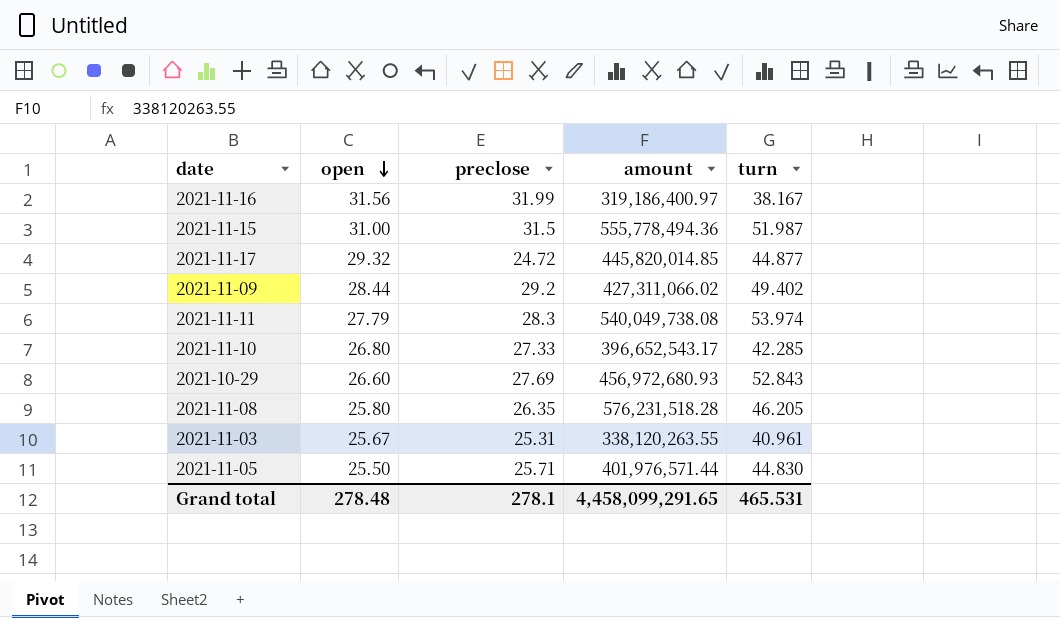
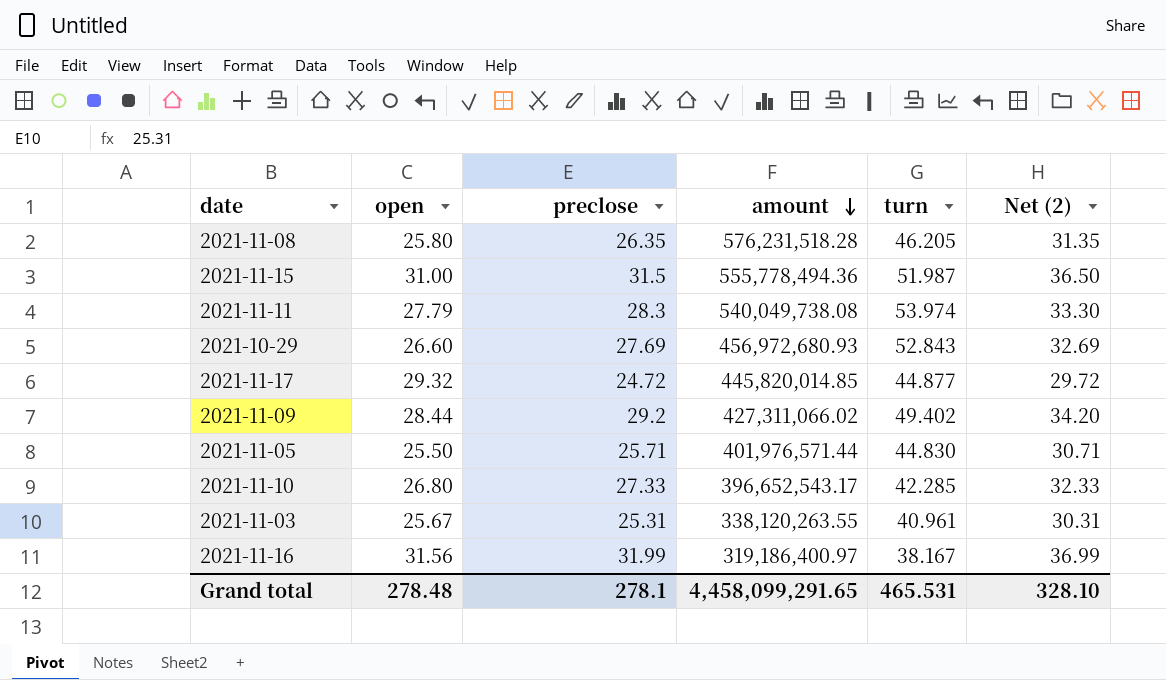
row order: open descending -> amount descending
column Net (2) | formula: none -> [preclose] + 5

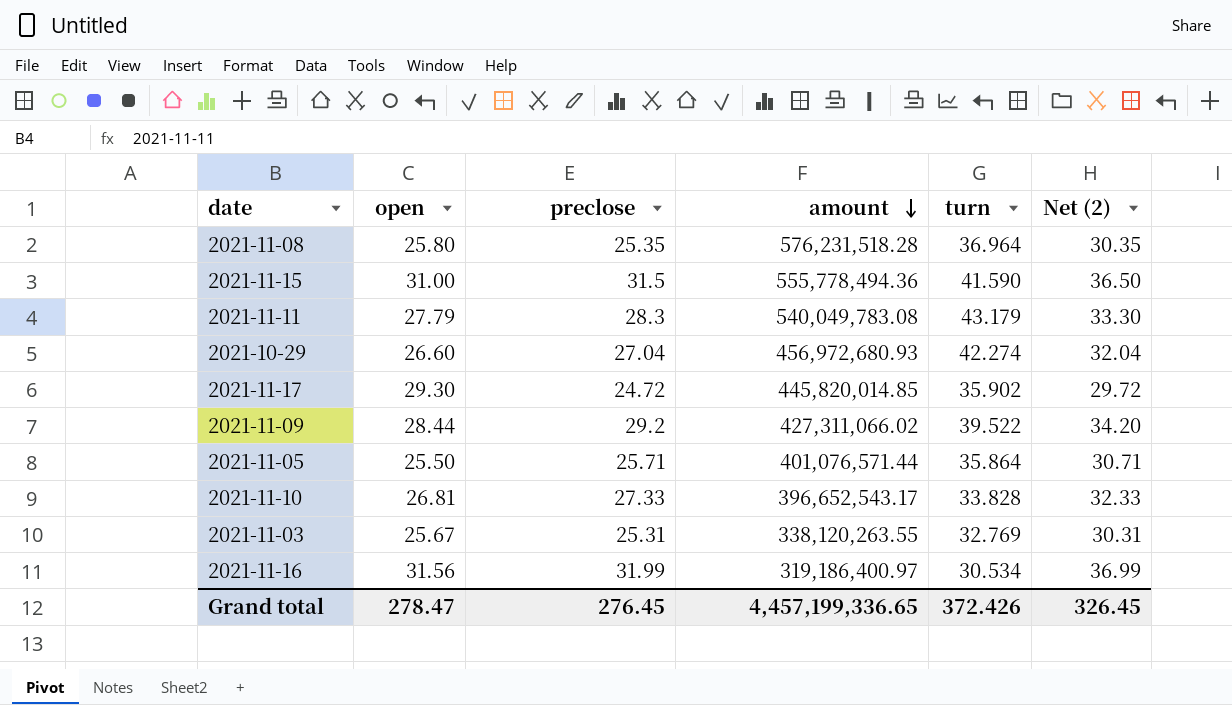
2021-11-08 | preclose: 26.35 -> 25.35
2021-11-08 | turn: 46.205 -> 36.964
2021-11-08 | Net (2): 31.35 -> 30.35
2021-11-15 | turn: 51.987 -> 41.590
2021-11-11 | amount: 540,049,738.08 -> 540,049,783.08
2021-11-11 | turn: 53.974 -> 43.179
2021-10-29 | preclose: 27.69 -> 27.04
2021-10-29 | turn: 52.843 -> 42.274
2021-10-29 | Net (2): 32.69 -> 32.04
2021-11-17 | open: 29.32 -> 29.30
2021-11-17 | turn: 44.877 -> 35.902
2021-11-09 | turn: 49.402 -> 39.522
2021-11-05 | amount: 401,976,571.44 -> 401,076,571.44
2021-11-05 | turn: 44.830 -> 35.864
2021-11-10 | open: 26.80 -> 26.81
2021-11-10 | turn: 42.285 -> 33.828
2021-11-03 | turn: 40.961 -> 32.769
2021-11-16 | turn: 38.167 -> 30.534
Grand total | open: 278.48 -> 278.47
Grand total | preclose: 278.1 -> 276.45
Grand total | amount: 4,458,099,291.65 -> 4,457,199,336.65
Grand total | turn: 465.531 -> 372.426
Grand total | Net (2): 328.10 -> 326.45

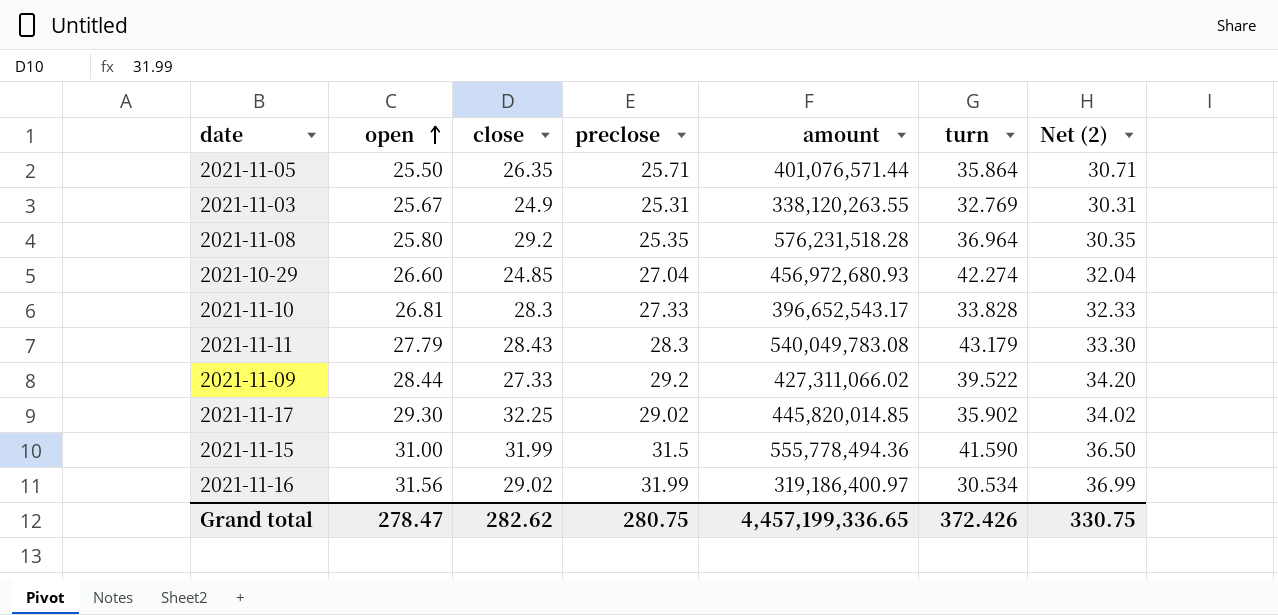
row order: amount descending -> open ascending
column close | position: none -> 3
2021-11-17 | preclose: 24.72 -> 29.02
2021-11-17 | Net (2): 29.72 -> 34.02
Grand total | preclose: 276.45 -> 280.75
Grand total | Net (2): 326.45 -> 330.75

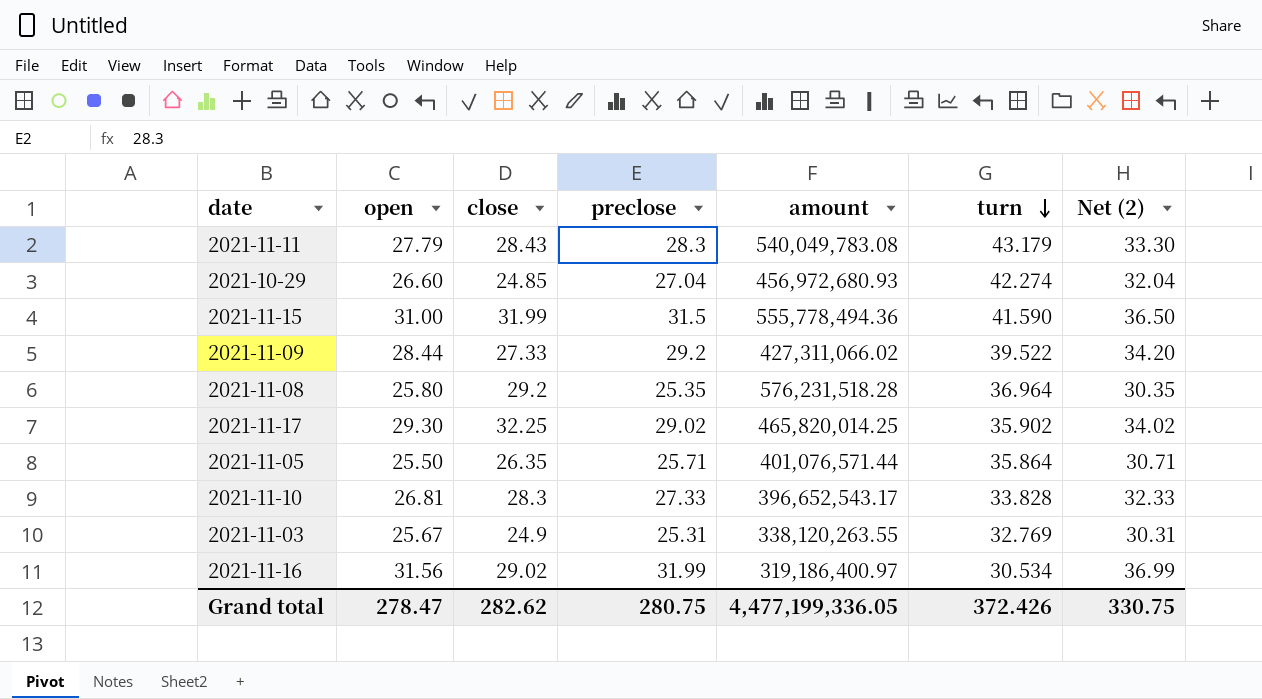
row order: open ascending -> turn descending
2021-11-17 | amount: 445,820,014.85 -> 465,820,014.25
Grand total | amount: 4,457,199,336.65 -> 4,477,199,336.05

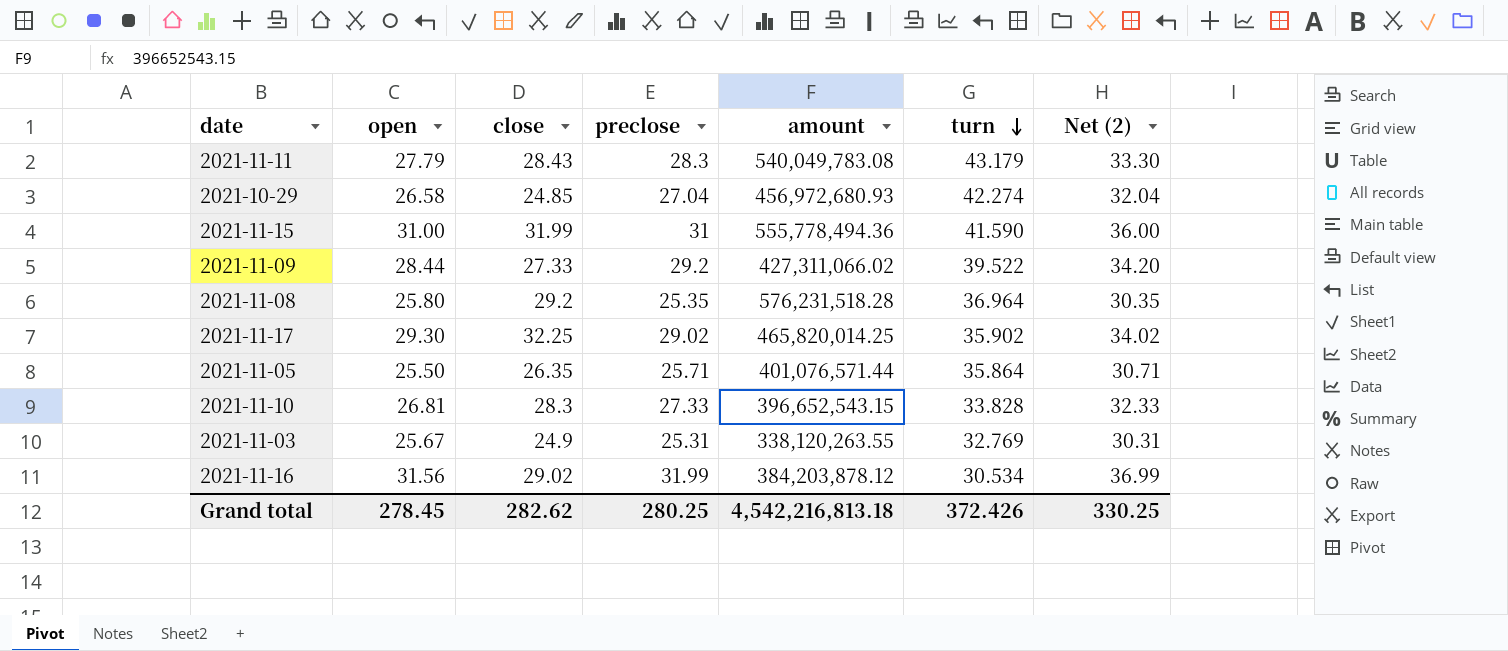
2021-10-29 | open: 26.60 -> 26.58
2021-11-15 | preclose: 31.5 -> 31
2021-11-15 | Net (2): 36.50 -> 36.00
2021-11-10 | amount: 396,652,543.17 -> 396,652,543.15
2021-11-16 | amount: 319,186,400.97 -> 384,203,878.12
Grand total | open: 278.47 -> 278.45
Grand total | preclose: 280.75 -> 280.25
Grand total | amount: 4,477,199,336.05 -> 4,542,216,813.18
Grand total | Net (2): 330.75 -> 330.25

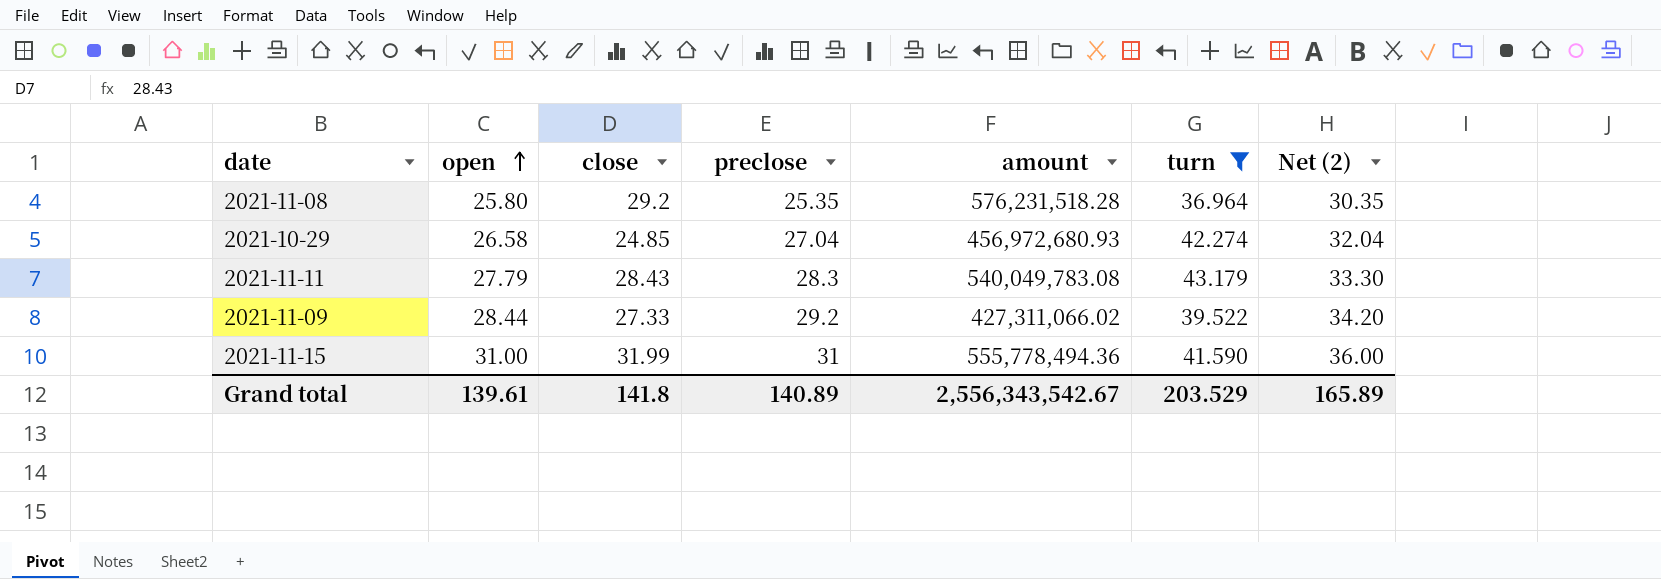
filter: none -> turn >= 36.964
row order: turn descending -> open ascending
Grand total | open: 278.45 -> 139.61
Grand total | close: 282.62 -> 141.8
Grand total | preclose: 280.25 -> 140.89
Grand total | amount: 4,542,216,813.18 -> 2,556,343,542.67
Grand total | turn: 372.426 -> 203.529
Grand total | Net (2): 330.25 -> 165.89

